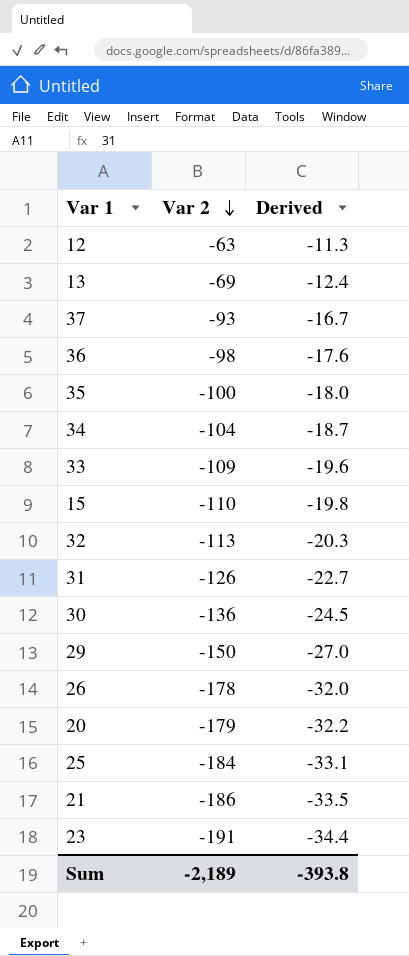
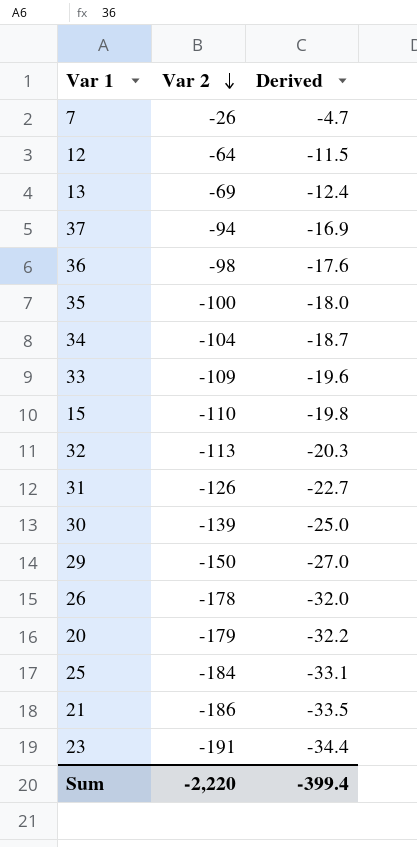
row 7: none -> -26 | -4.7
12 | Var 2: -63 -> -64
12 | Derived: -11.3 -> -11.5
37 | Var 2: -93 -> -94
37 | Derived: -16.7 -> -16.9
30 | Var 2: -136 -> -139
30 | Derived: -24.5 -> -25.0
Sum | Var 2: -2,189 -> -2,220
Sum | Derived: -393.8 -> -399.4

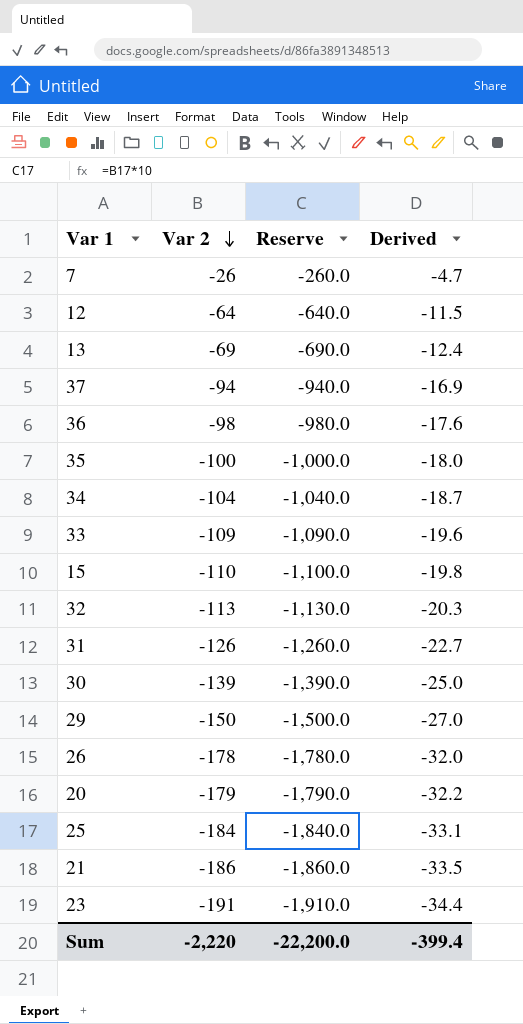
column Reserve | formula: none -> [Var 2] * 10

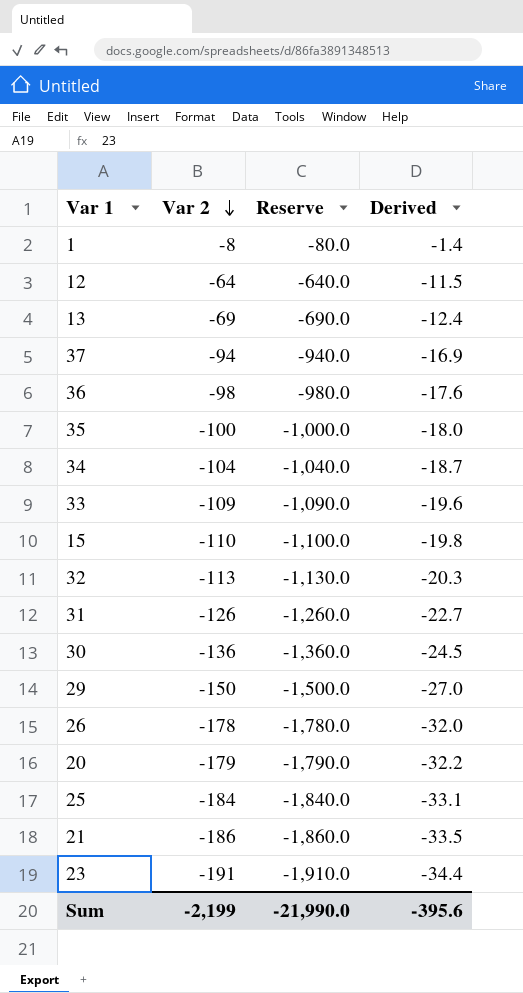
row 7: -26 | -260.0 | -4.7 -> none
row 1: none -> -8 | -80.0 | -1.4
30 | Var 2: -139 -> -136
30 | Reserve: -1,390.0 -> -1,360.0
30 | Derived: -25.0 -> -24.5
Sum | Var 2: -2,220 -> -2,199
Sum | Reserve: -22,200.0 -> -21,990.0
Sum | Derived: -399.4 -> -395.6

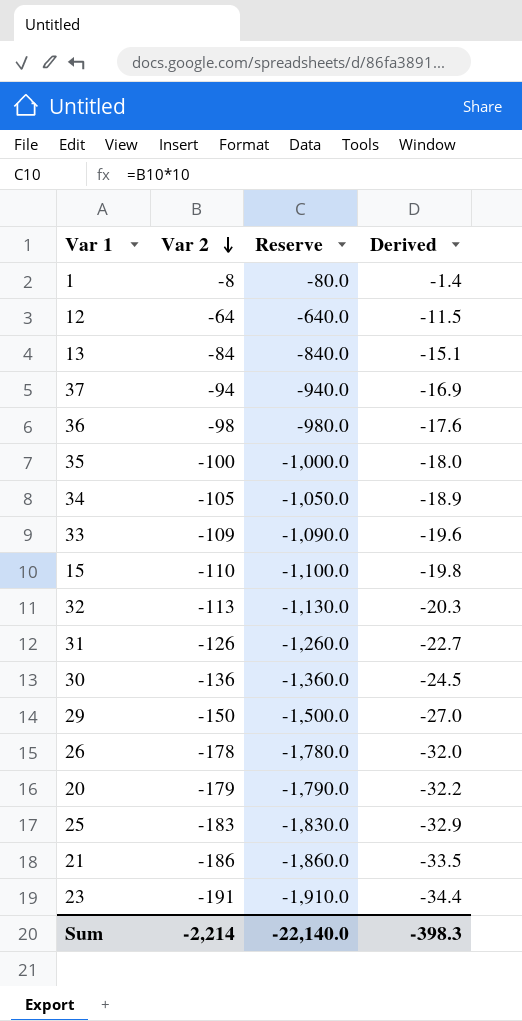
13 | Var 2: -69 -> -84
13 | Reserve: -690.0 -> -840.0
13 | Derived: -12.4 -> -15.1
34 | Var 2: -104 -> -105
34 | Reserve: -1,040.0 -> -1,050.0
34 | Derived: -18.7 -> -18.9
25 | Var 2: -184 -> -183
25 | Reserve: -1,840.0 -> -1,830.0
25 | Derived: -33.1 -> -32.9
Sum | Var 2: -2,199 -> -2,214
Sum | Reserve: -21,990.0 -> -22,140.0
Sum | Derived: -395.6 -> -398.3

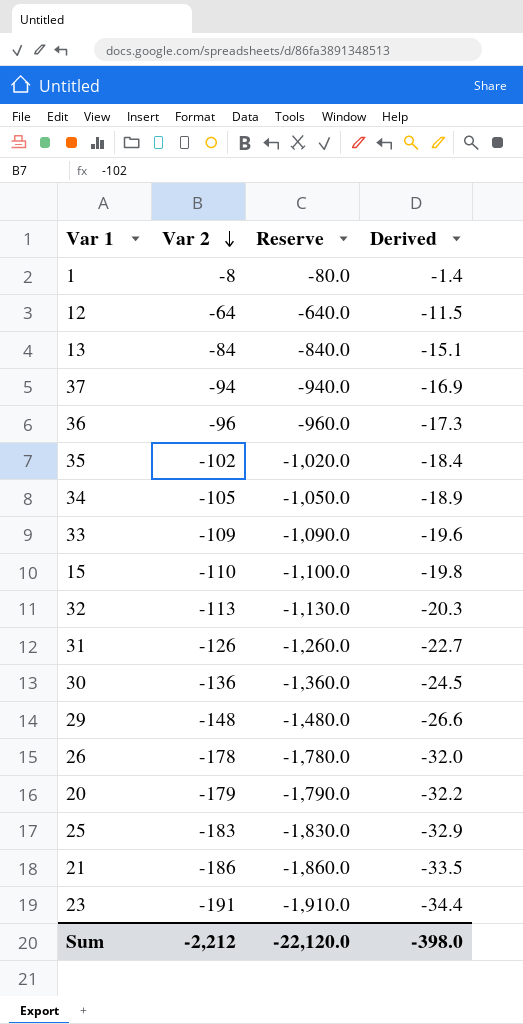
36 | Var 2: -98 -> -96
36 | Reserve: -980.0 -> -960.0
36 | Derived: -17.6 -> -17.3
35 | Var 2: -100 -> -102
35 | Reserve: -1,000.0 -> -1,020.0
35 | Derived: -18.0 -> -18.4
29 | Var 2: -150 -> -148
29 | Reserve: -1,500.0 -> -1,480.0
29 | Derived: -27.0 -> -26.6
Sum | Var 2: -2,214 -> -2,212
Sum | Reserve: -22,140.0 -> -22,120.0
Sum | Derived: -398.3 -> -398.0

